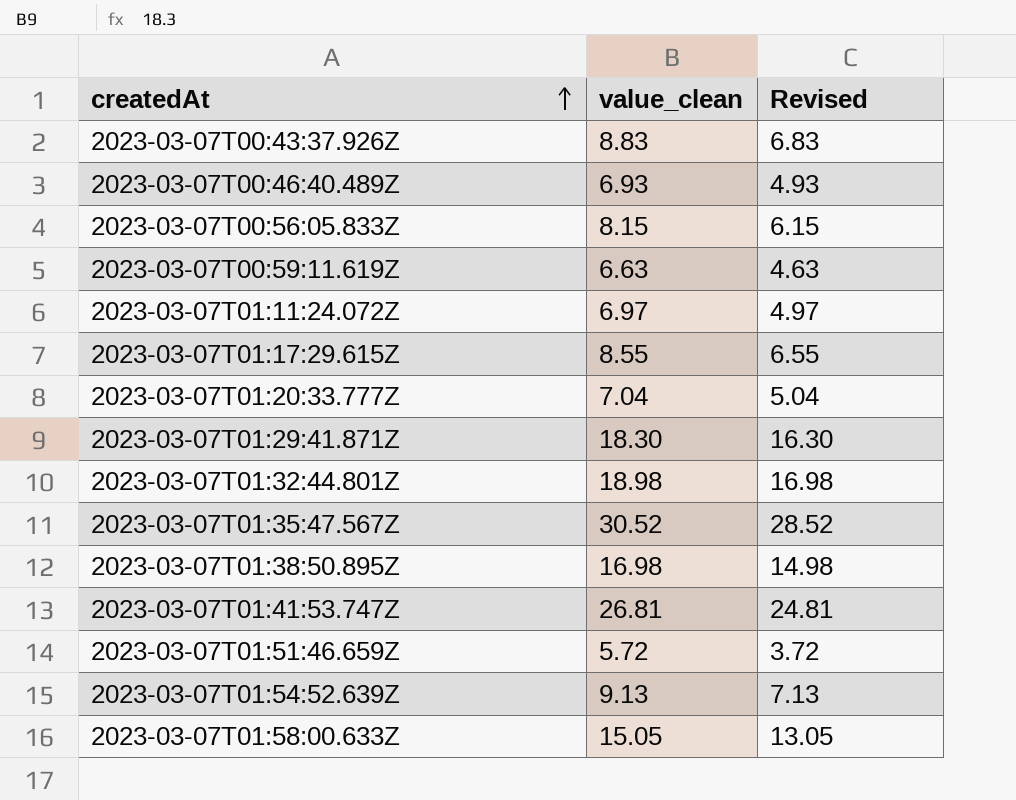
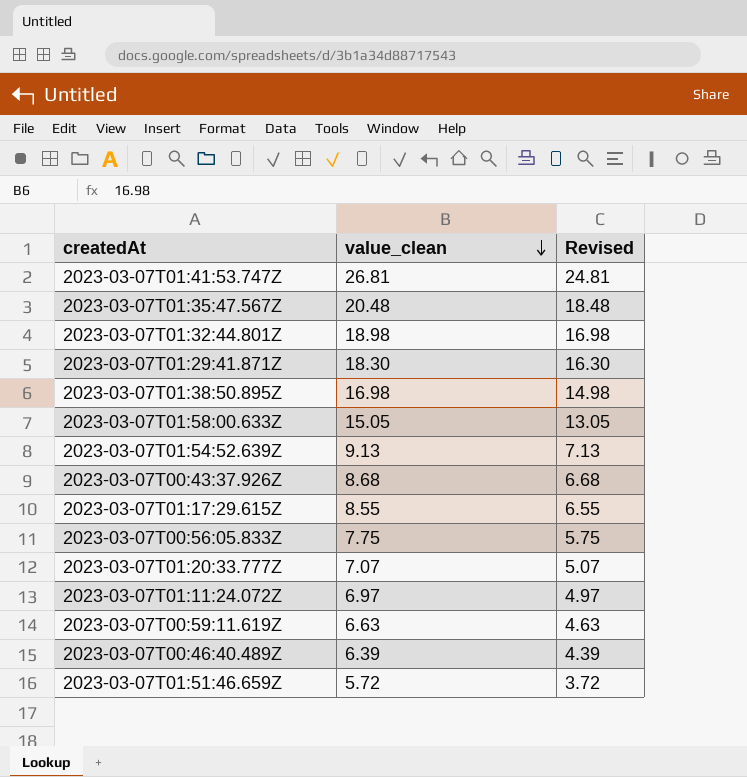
row order: createdAt ascending -> value_clean descending
2023-03-07T01:35:47.567Z | value_clean: 30.52 -> 20.48
2023-03-07T01:35:47.567Z | Revised: 28.52 -> 18.48
2023-03-07T00:43:37.926Z | value_clean: 8.83 -> 8.68
2023-03-07T00:43:37.926Z | Revised: 6.83 -> 6.68
2023-03-07T00:56:05.833Z | value_clean: 8.15 -> 7.75
2023-03-07T00:56:05.833Z | Revised: 6.15 -> 5.75
2023-03-07T01:20:33.777Z | value_clean: 7.04 -> 7.07
2023-03-07T01:20:33.777Z | Revised: 5.04 -> 5.07
2023-03-07T00:46:40.489Z | value_clean: 6.93 -> 6.39
2023-03-07T00:46:40.489Z | Revised: 4.93 -> 4.39

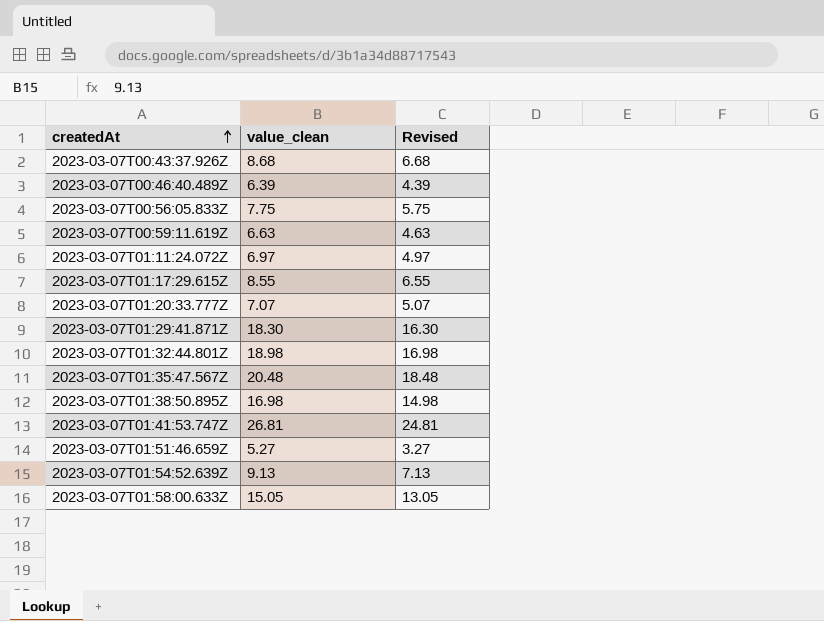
row order: value_clean descending -> createdAt ascending
2023-03-07T01:51:46.659Z | value_clean: 5.72 -> 5.27
2023-03-07T01:51:46.659Z | Revised: 3.72 -> 3.27

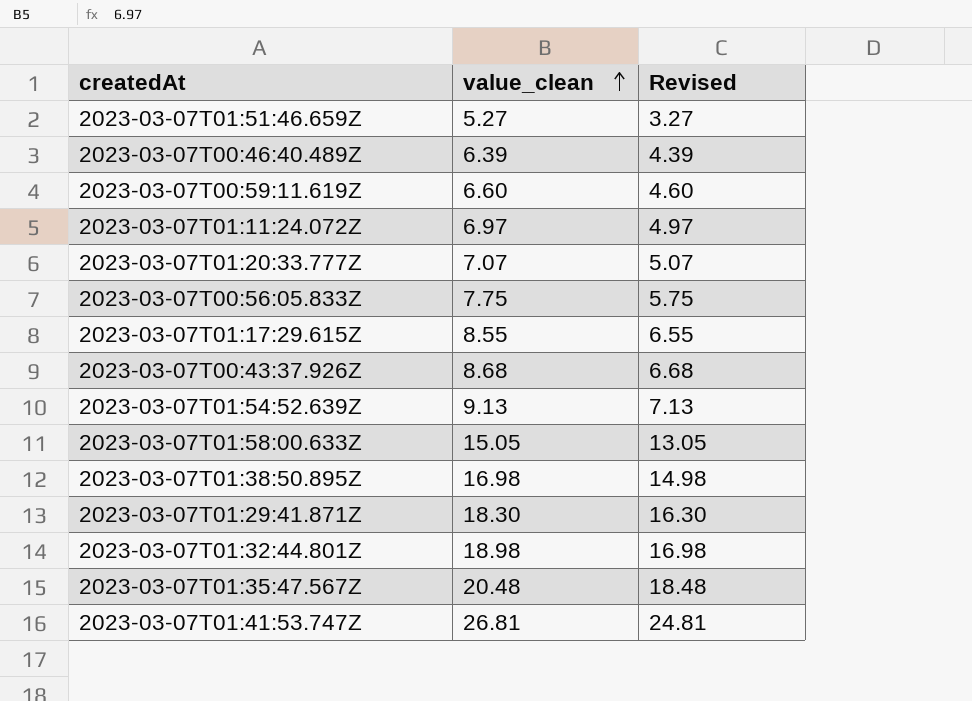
row order: createdAt ascending -> value_clean ascending
2023-03-07T00:59:11.619Z | value_clean: 6.63 -> 6.60
2023-03-07T00:59:11.619Z | Revised: 4.63 -> 4.60

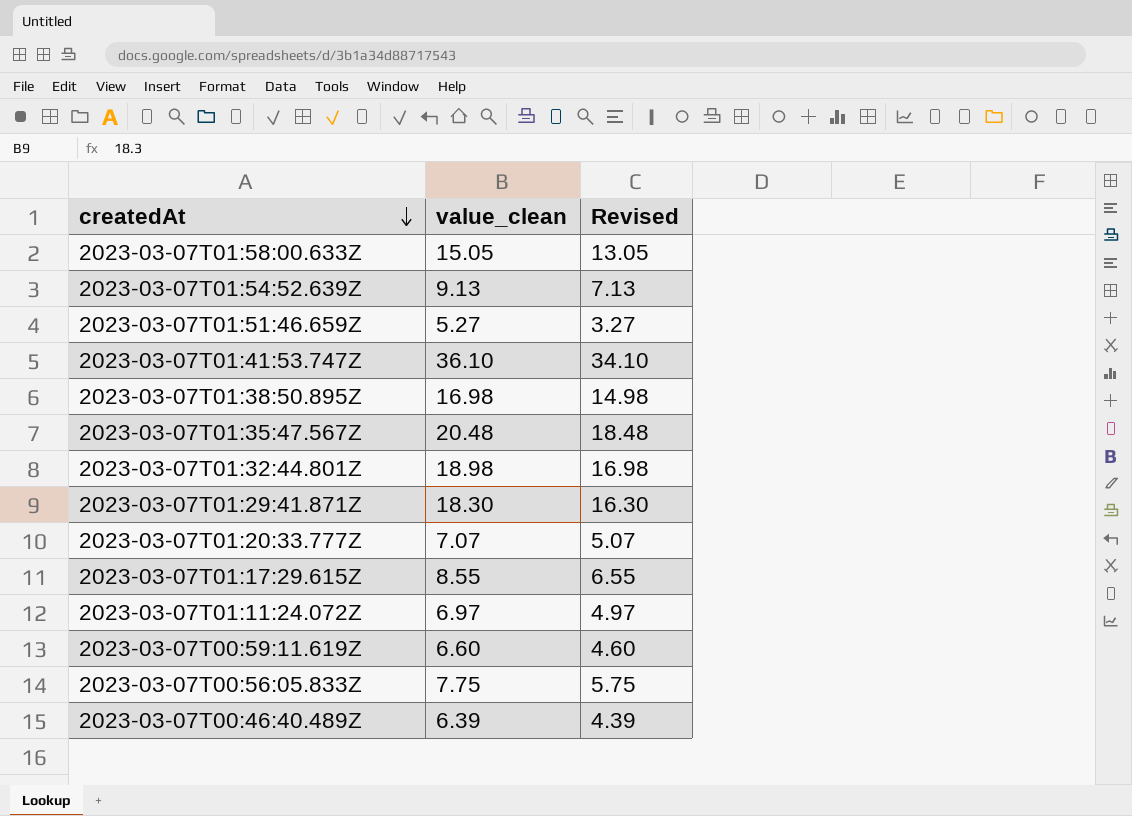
row order: value_clean ascending -> createdAt descending
row 2023-03-07T00:43:37.926Z: 8.68 | 6.68 -> none
2023-03-07T01:41:53.747Z | value_clean: 26.81 -> 36.10
2023-03-07T01:41:53.747Z | Revised: 24.81 -> 34.10

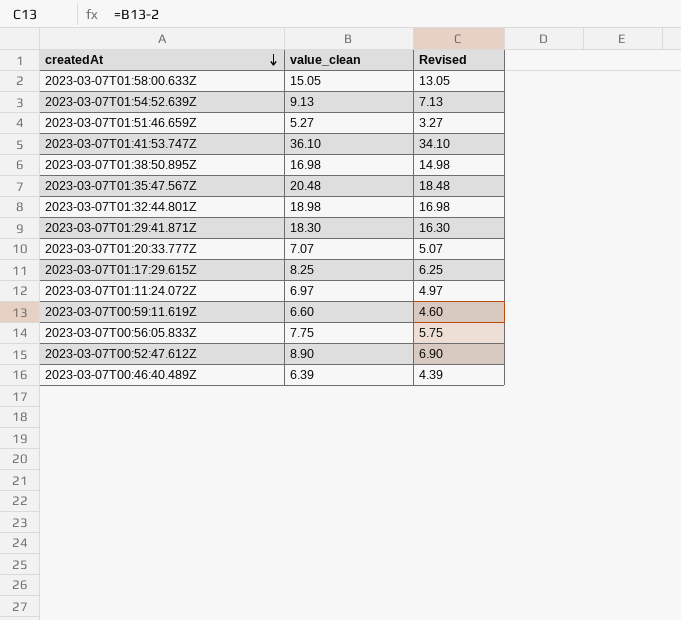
2023-03-07T01:17:29.615Z | value_clean: 8.55 -> 8.25
2023-03-07T01:17:29.615Z | Revised: 6.55 -> 6.25
row 2023-03-07T00:52:47.612Z: none -> 8.90 | 6.90

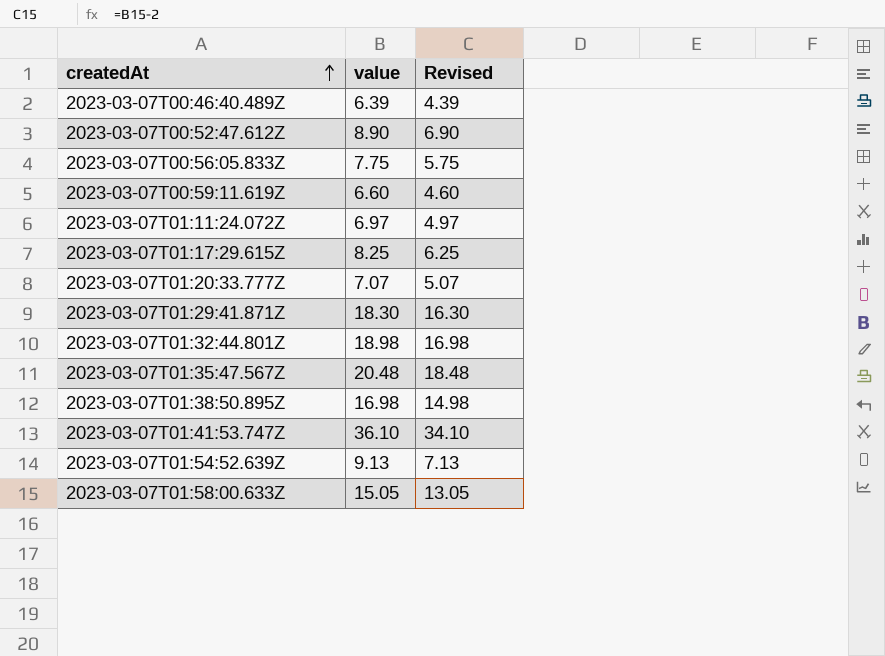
row order: createdAt descending -> createdAt ascending
column name: value_clean -> value
row 2023-03-07T01:51:46.659Z: 5.27 | 3.27 -> none

